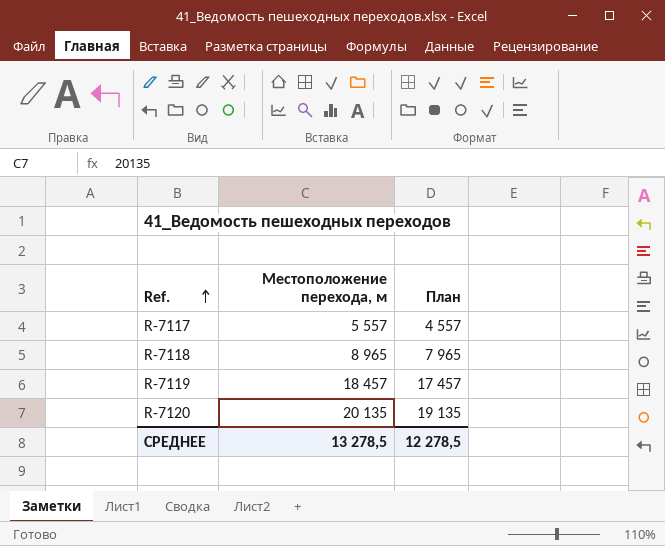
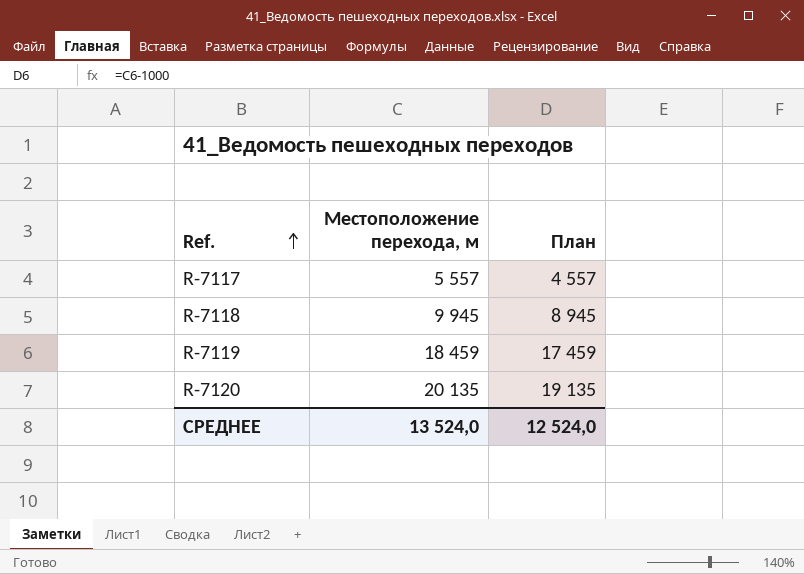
R-7118 | Местоположение перехода, м: 8 965 -> 9 945
R-7118 | План: 7 965 -> 8 945
R-7119 | Местоположение перехода, м: 18 457 -> 18 459
R-7119 | План: 17 457 -> 17 459
СРЕДНЕЕ | Местоположение перехода, м: 13 278,5 -> 13 524,0
СРЕДНЕЕ | План: 12 278,5 -> 12 524,0

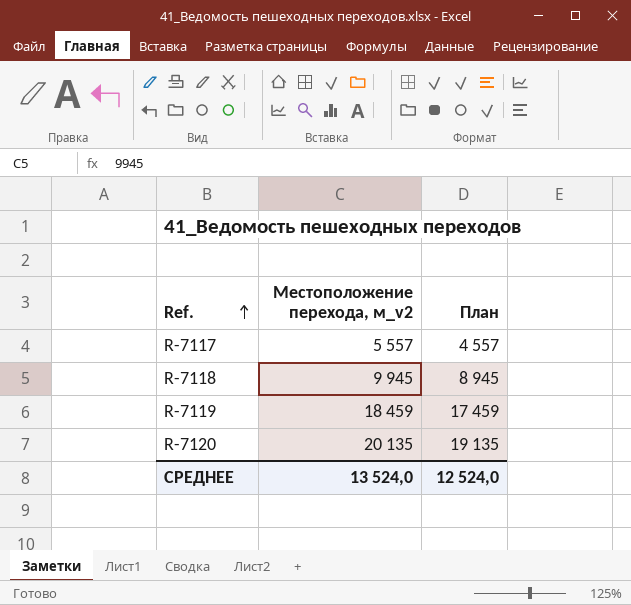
column name: Местоположение перехода, м -> Местоположение перехода, м_v2

